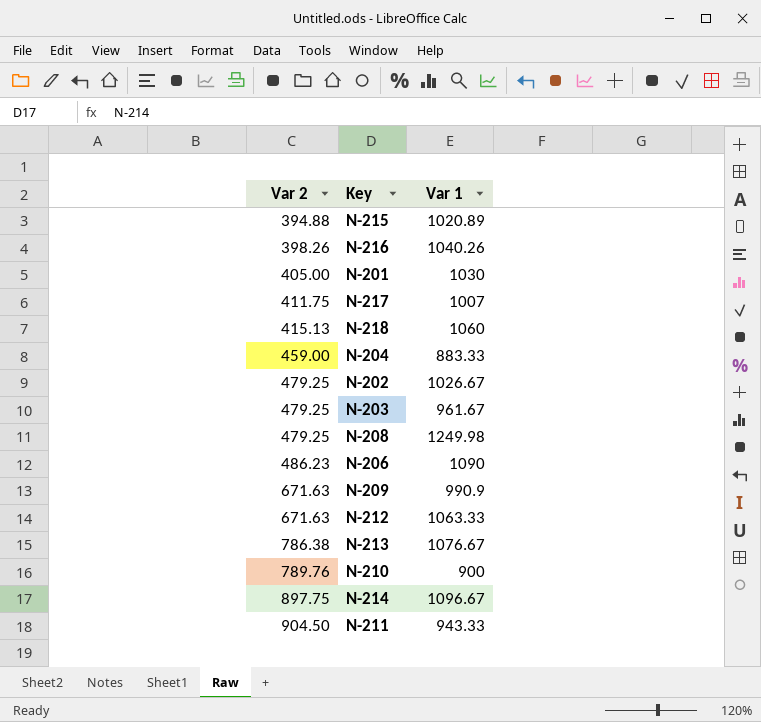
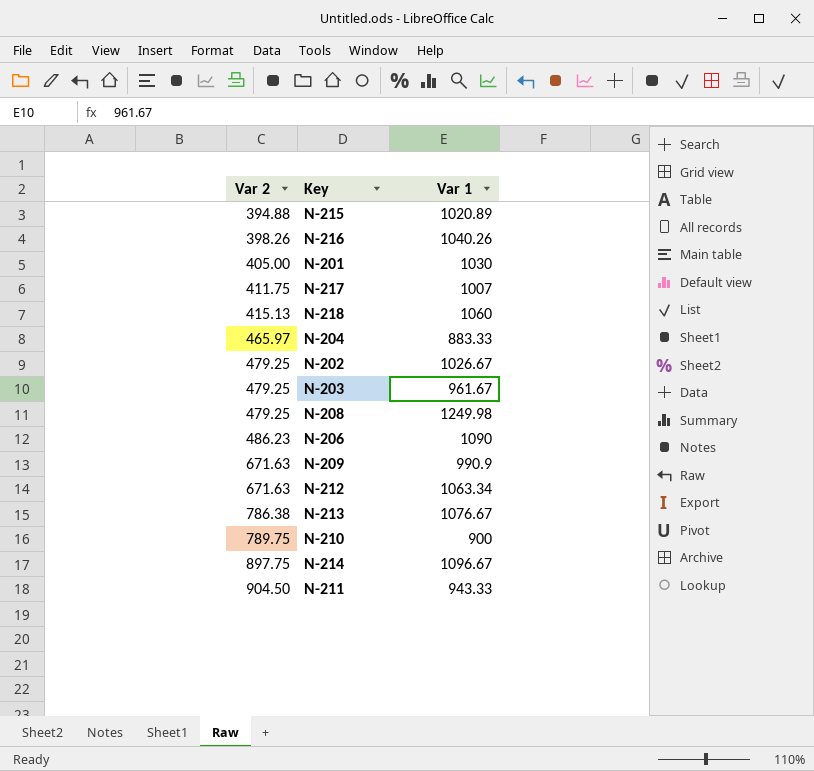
N-204 | Var 2: 459.00 -> 465.97
N-212 | Var 1: 1063.33 -> 1063.34
N-210 | Var 2: 789.76 -> 789.75

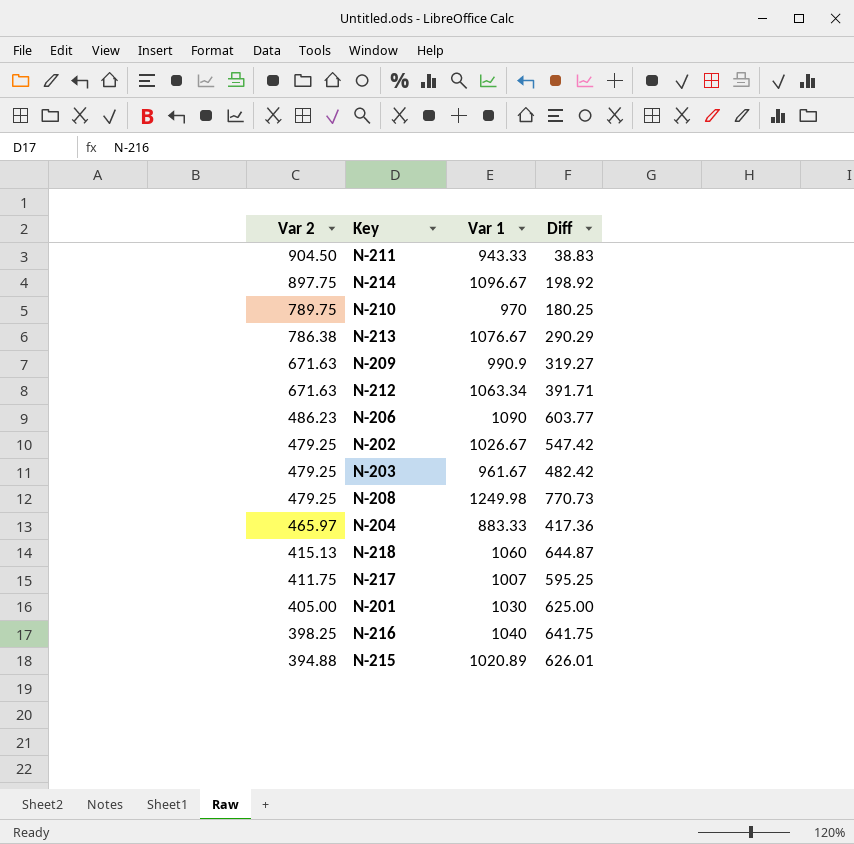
row order: Var 2 ascending -> Var 2 descending
column Diff | formula: none -> [Var 1] - [Var 2]
N-210 | Var 1: 900 -> 970
N-216 | Var 2: 398.26 -> 398.25
N-216 | Var 1: 1040.26 -> 1040

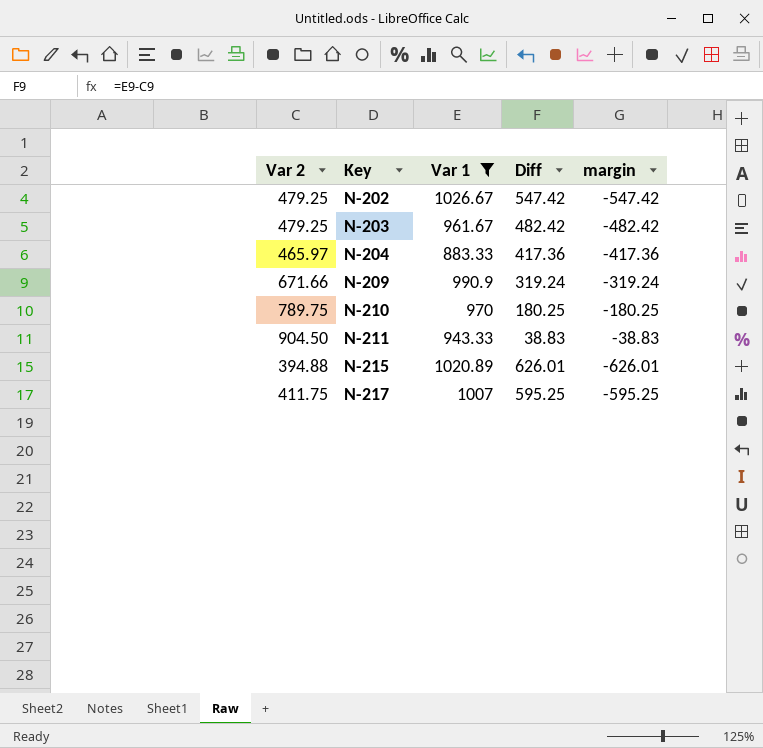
filter: none -> Var 1 <= 1026.67
row order: Var 2 descending -> Key ascending
column margin | formula: none -> [Var 2] - [Var 1]
N-209 | Var 2: 671.63 -> 671.66
N-209 | Diff: 319.27 -> 319.24

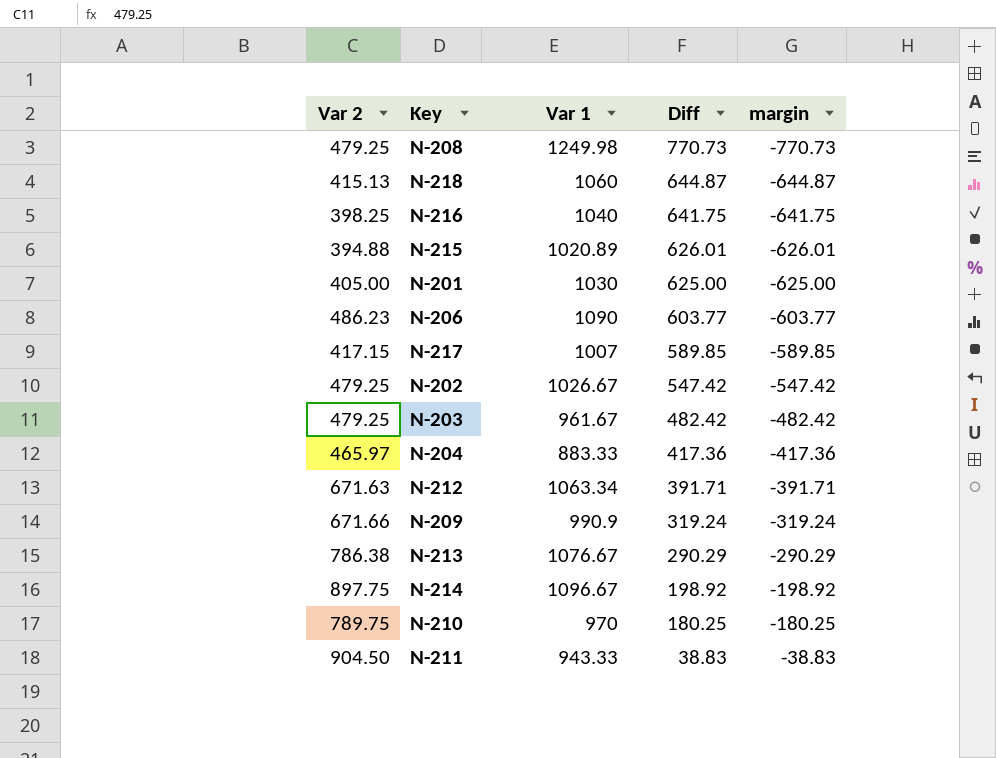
filter: Var 1 <= 1026.67 -> none
row order: Key ascending -> Diff descending
N-217 | Var 2: 411.75 -> 417.15
N-217 | Diff: 595.25 -> 589.85
N-217 | margin: -595.25 -> -589.85

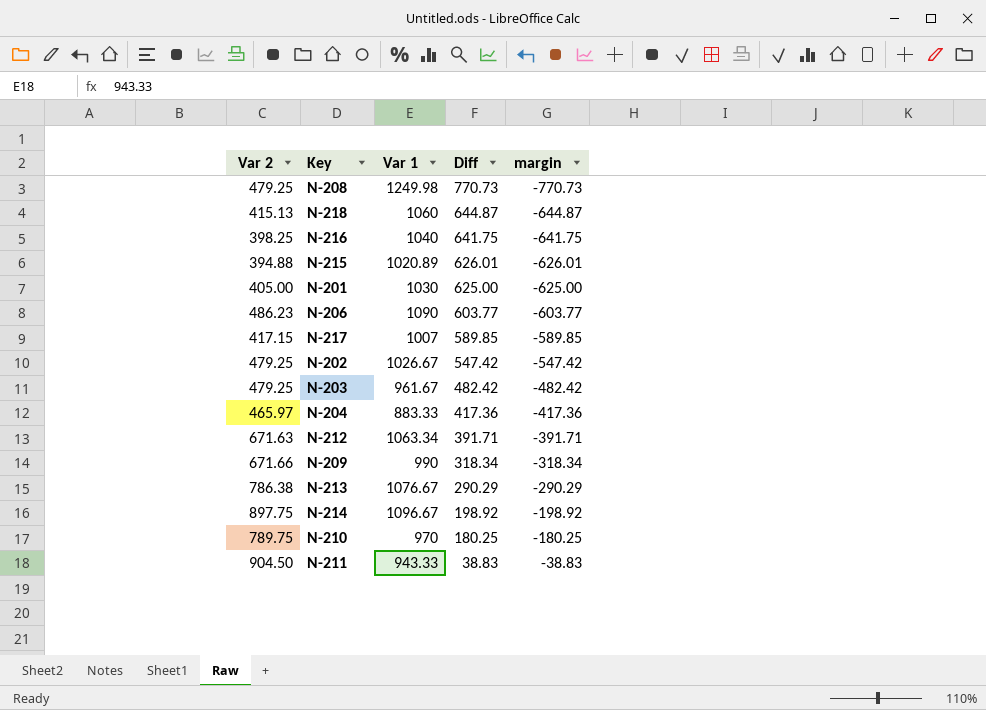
N-209 | Var 1: 990.9 -> 990
N-209 | Diff: 319.24 -> 318.34
N-209 | margin: -319.24 -> -318.34

